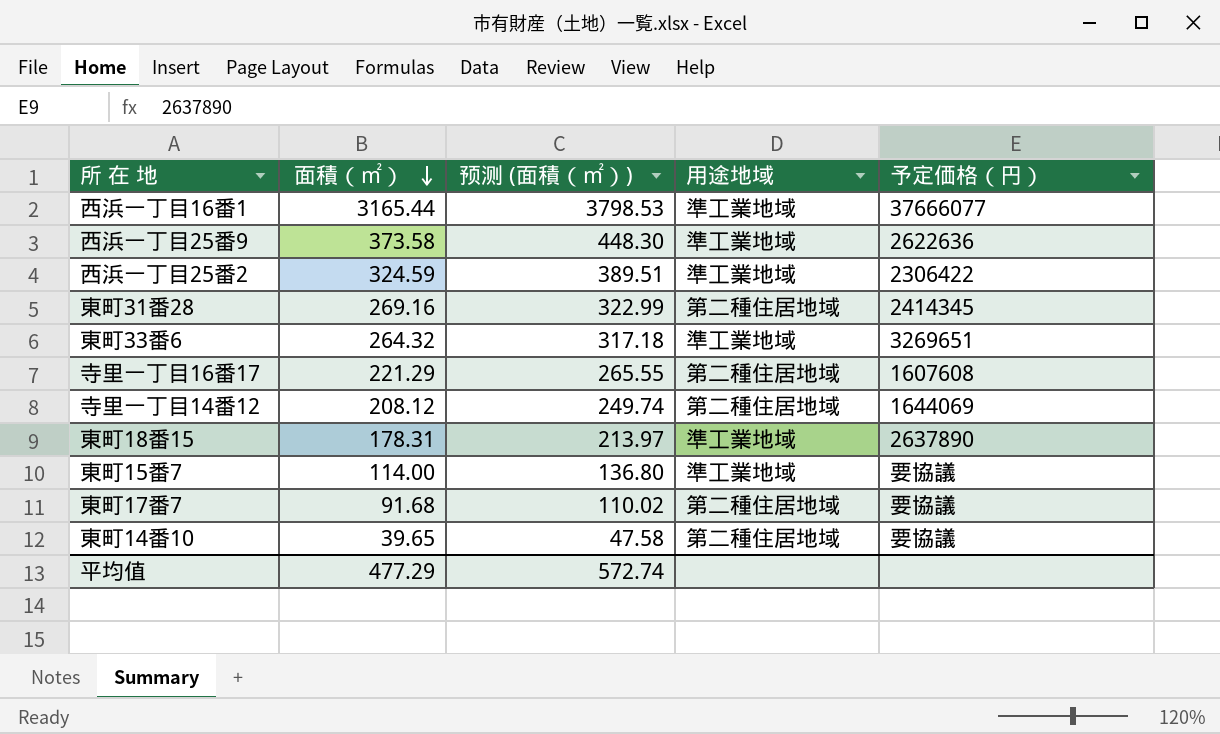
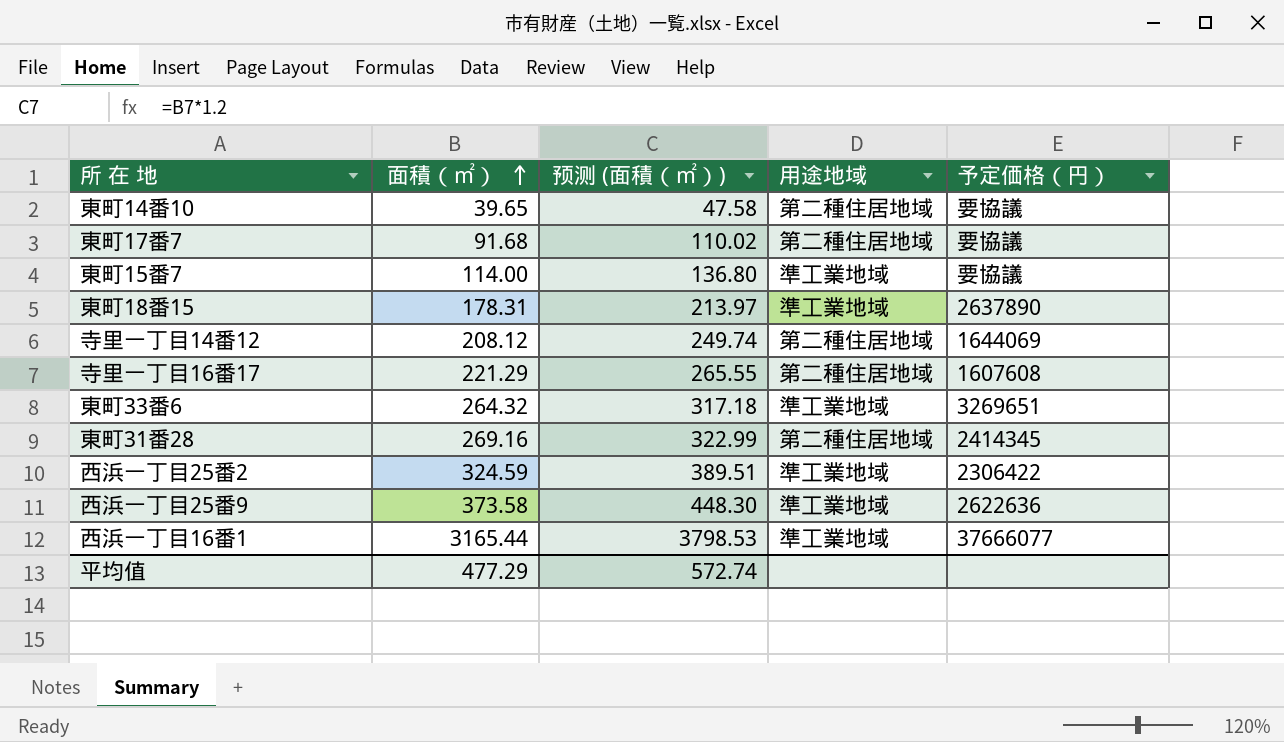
row order: 面積（㎡） descending -> 面積（㎡） ascending

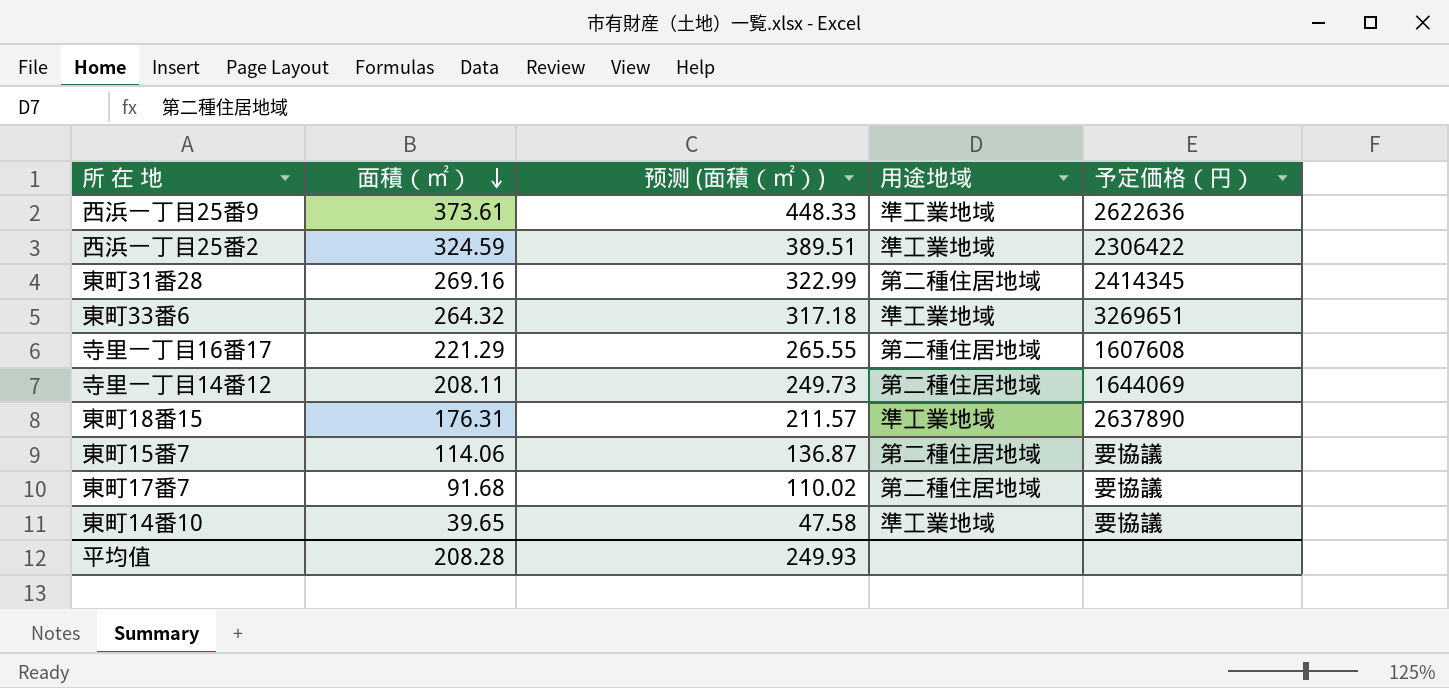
row order: 面積（㎡） ascending -> 面積（㎡） descending
row 西浜一丁目16番1: 3165.44 | 3798.53 | 準工業地域 | 37666077 -> none
西浜一丁目25番9 | 面積（㎡）: 373.58 -> 373.61
西浜一丁目25番9 | 预测 (面積（㎡）): 448.30 -> 448.33
寺里一丁目14番12 | 面積（㎡）: 208.12 -> 208.11
寺里一丁目14番12 | 预测 (面積（㎡）): 249.74 -> 249.73
東町18番15 | 面積（㎡）: 178.31 -> 176.31
東町18番15 | 预测 (面積（㎡）): 213.97 -> 211.57
東町15番7 | 面積（㎡）: 114.00 -> 114.06
東町15番7 | 预测 (面積（㎡）): 136.80 -> 136.87
東町15番7 | 用途地域: 準工業地域 -> 第二種住居地域
東町14番10 | 用途地域: 第二種住居地域 -> 準工業地域
平均值 | 面積（㎡）: 477.29 -> 208.28
平均值 | 预测 (面積（㎡）): 572.74 -> 249.93

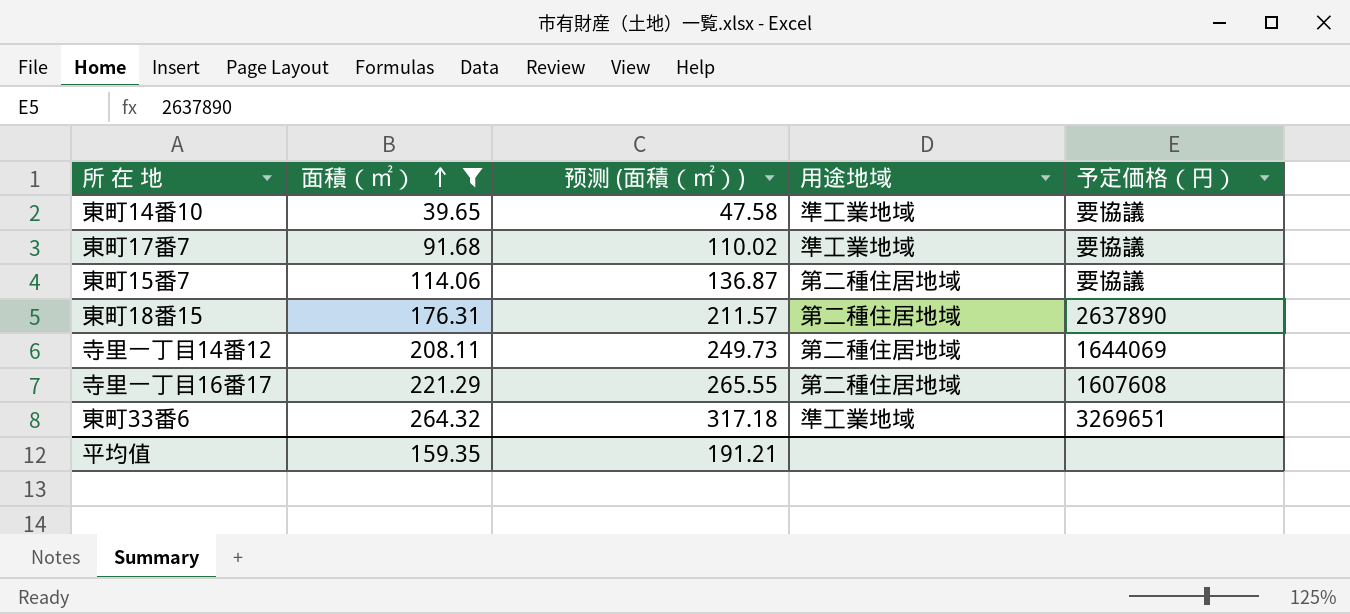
filter: none -> 面積（㎡） <= 264.32
row order: 面積（㎡） descending -> 面積（㎡） ascending
東町17番7 | 用途地域: 第二種住居地域 -> 準工業地域
東町18番15 | 用途地域: 準工業地域 -> 第二種住居地域
平均值 | 面積（㎡）: 208.28 -> 159.35
平均值 | 预测 (面積（㎡）): 249.93 -> 191.21

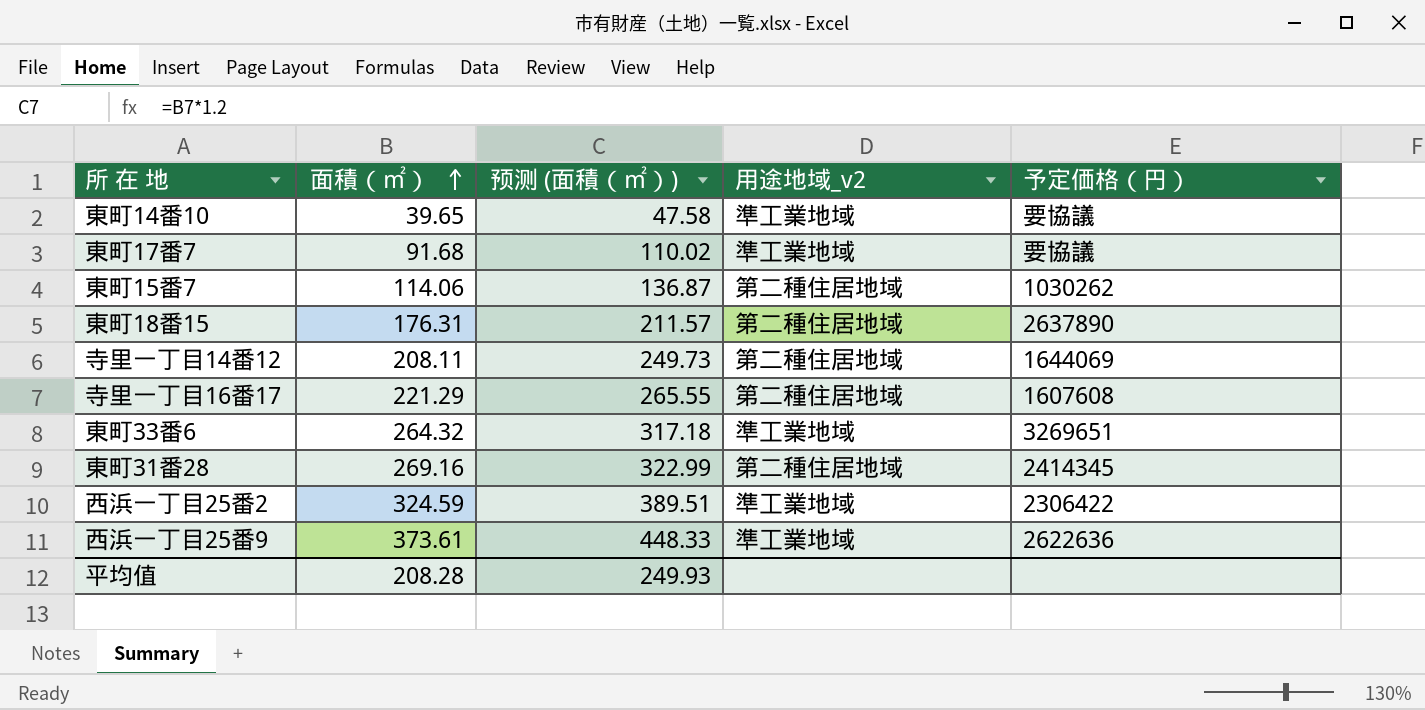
filter: 面積（㎡） <= 264.32 -> none
column name: 用途地域 -> 用途地域_v2
東町15番7 | 予定価格（円）: 要協議 -> 1030262
平均值 | 面積（㎡）: 159.35 -> 208.28
平均值 | 预测 (面積（㎡）): 191.21 -> 249.93

